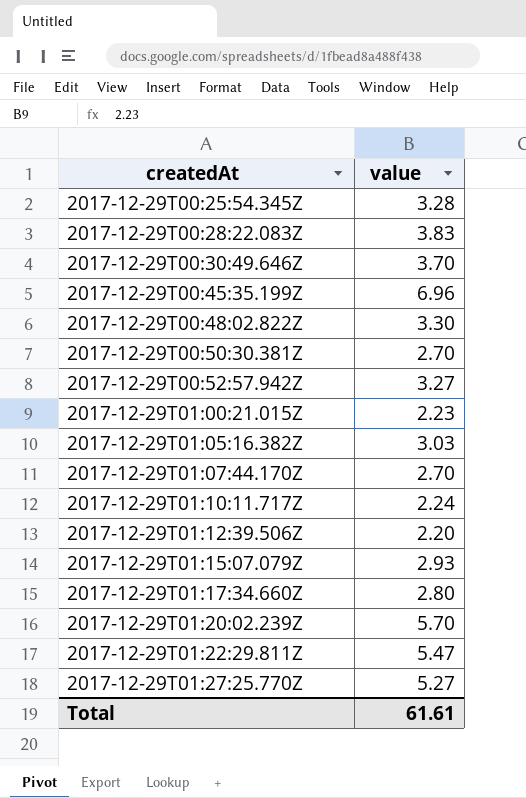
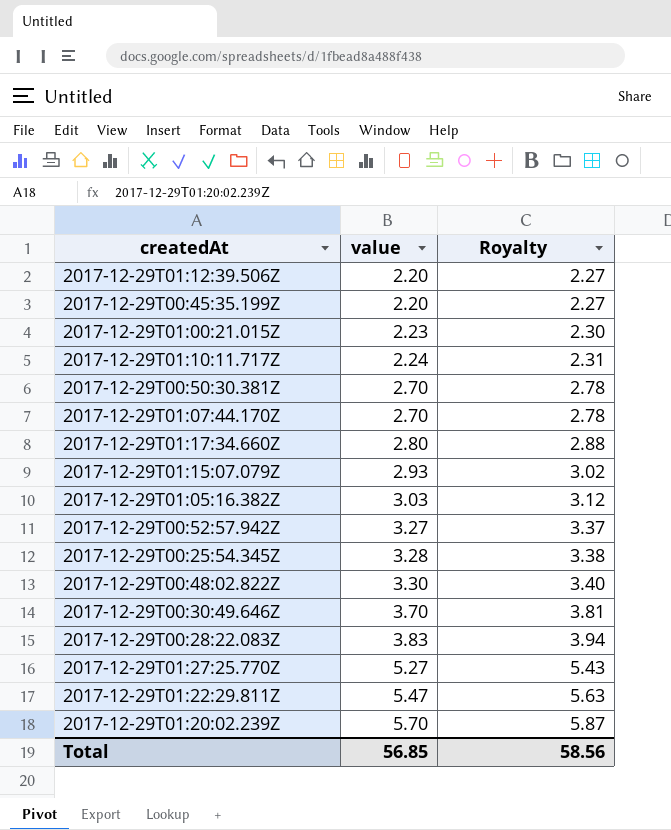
row order: createdAt ascending -> value ascending
column Royalty | formula: none -> [value] * 1.03
2017-12-29T00:45:35.199Z | value: 6.96 -> 2.20
Total | value: 61.61 -> 56.85

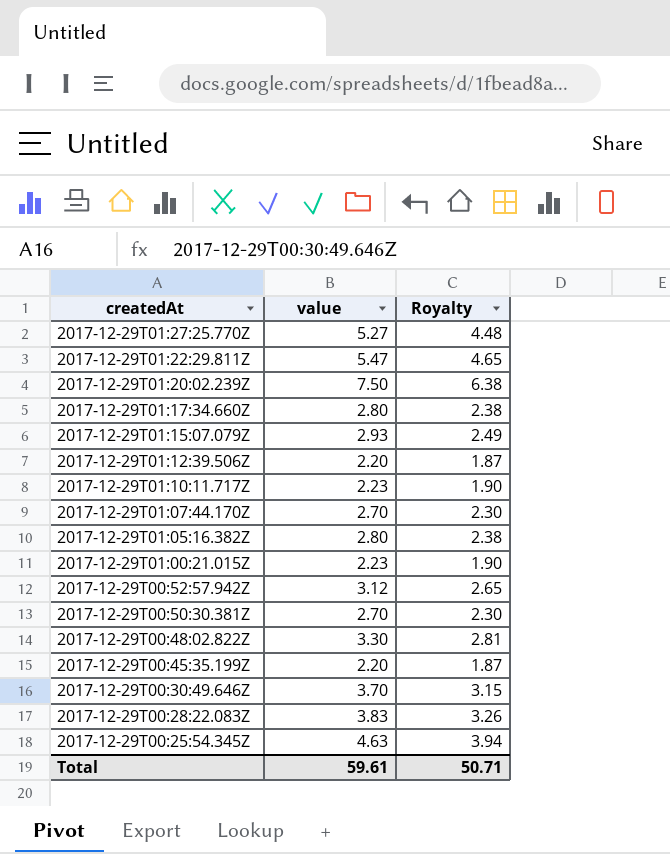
row order: value ascending -> createdAt descending
column Royalty | formula: [value] * 1.03 -> [value] * 0.85
2017-12-29T01:20:02.239Z | value: 5.70 -> 7.50
2017-12-29T01:10:11.717Z | value: 2.24 -> 2.23
2017-12-29T01:05:16.382Z | value: 3.03 -> 2.80
2017-12-29T00:52:57.942Z | value: 3.27 -> 3.12
2017-12-29T00:25:54.345Z | value: 3.28 -> 4.63
Total | value: 56.85 -> 59.61
Total | Royalty: 58.56 -> 50.71

